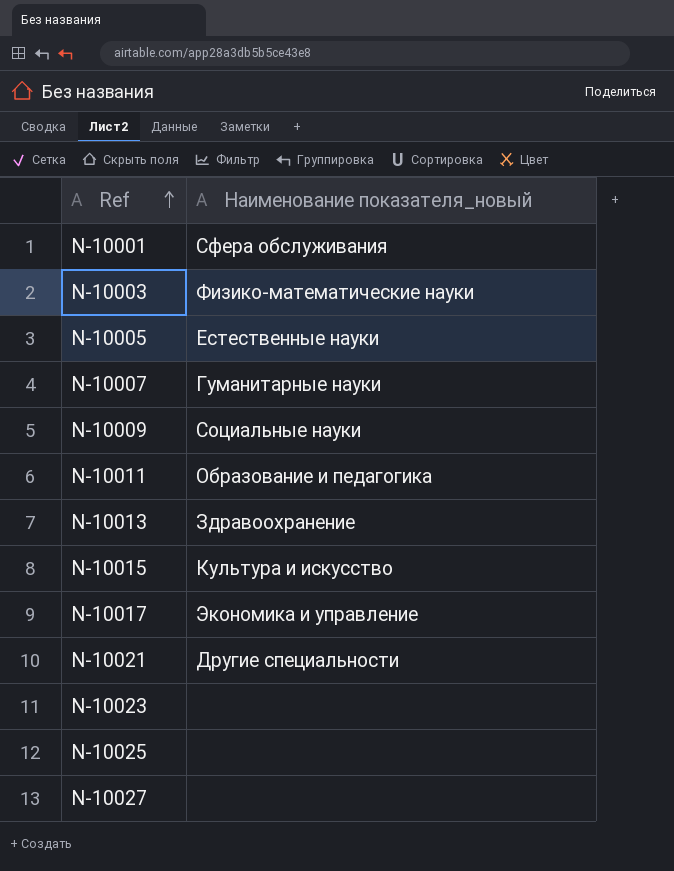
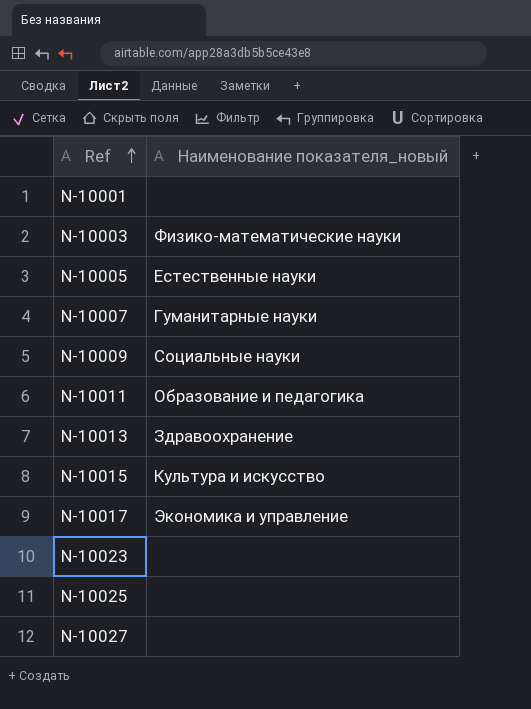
row N-10021: Другие специальности -> none
N-10001 | Наименование показателя_новый: Сфера обслуживания -> none

